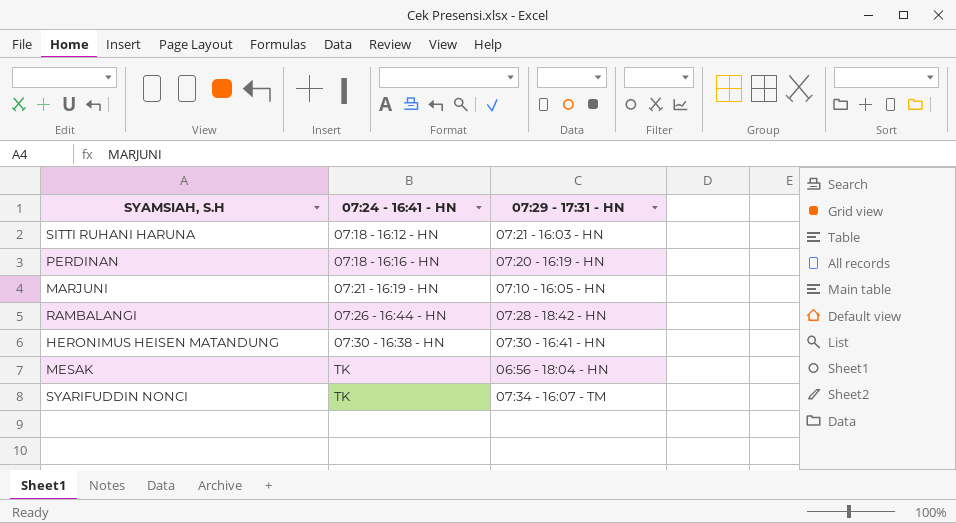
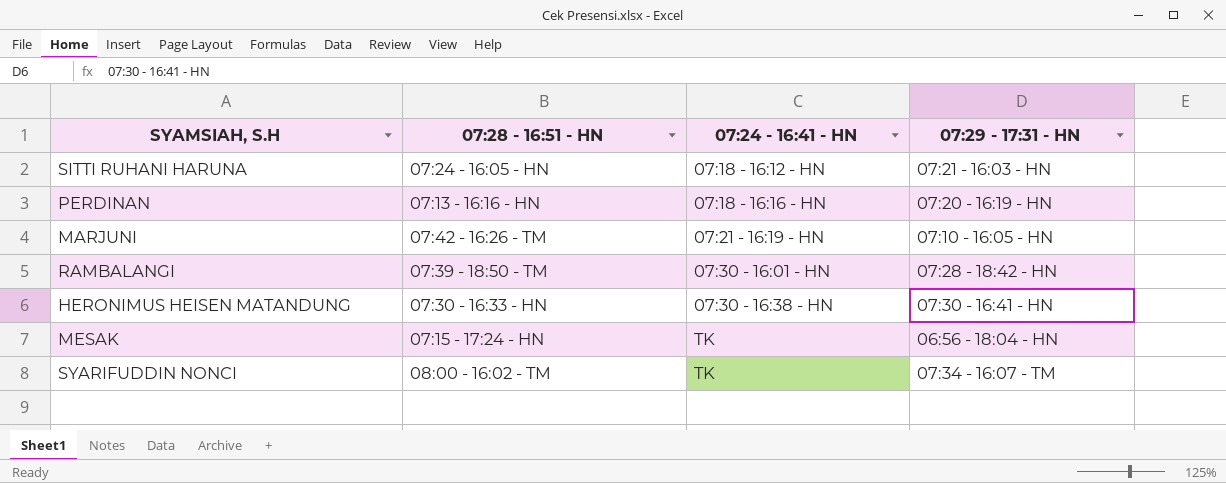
column 07:28 - 16:51 - HN | position: none -> 2
RAMBALANGI | 07:24 - 16:41 - HN: 07:26 - 16:44 - HN -> 07:30 - 16:01 - HN

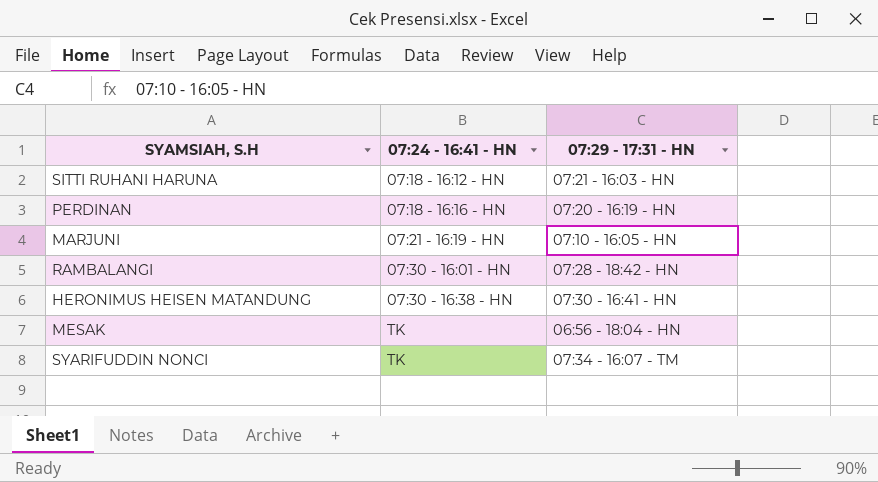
column 07:28 - 16:51 - HN | position: 2 -> none

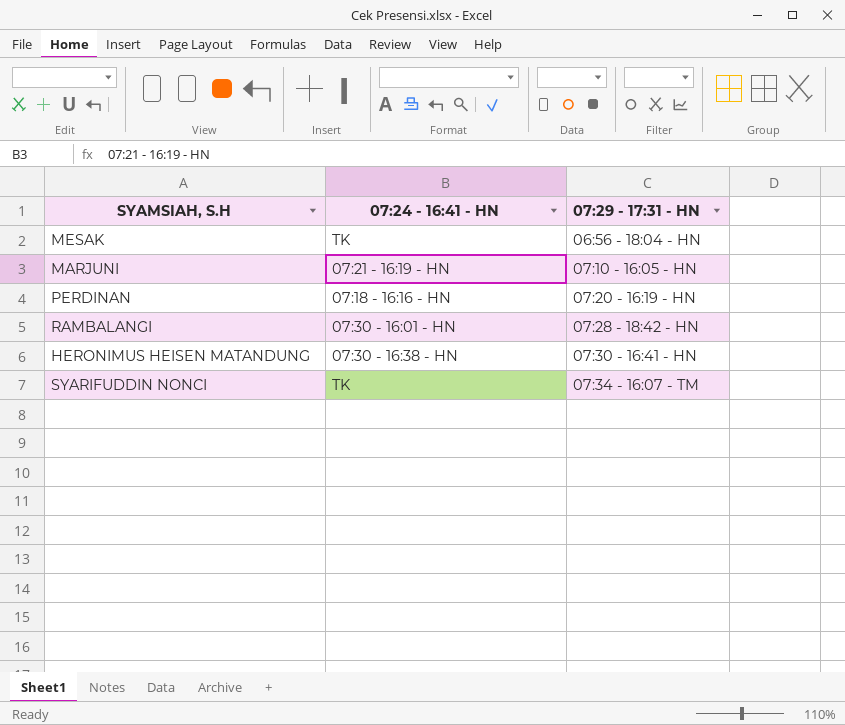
row order: 07:24 - 16:41 - HN ascending -> 07:29 - 17:31 - HN ascending
row SITTI RUHANI HARUNA: 07:18 - 16:12 - HN | 07:21 - 16:03 - HN -> none

